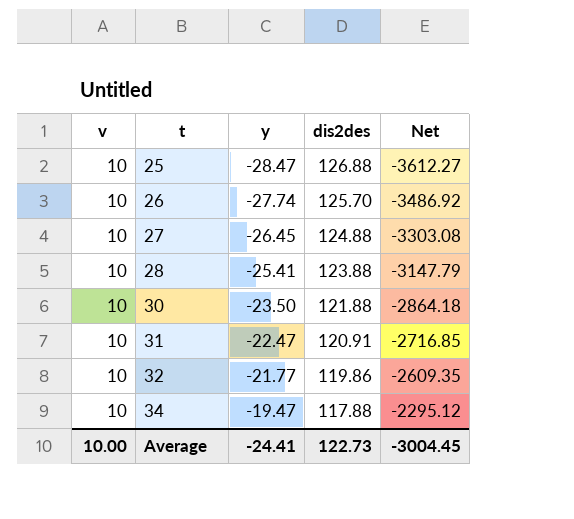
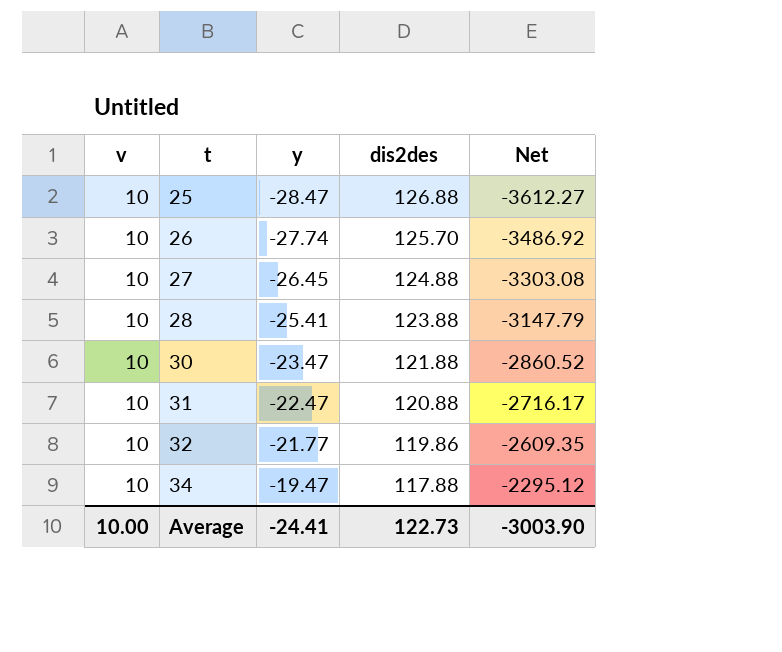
30 | y: -23.50 -> -23.47
30 | Net: -2864.18 -> -2860.52
31 | dis2des: 120.91 -> 120.88
31 | Net: -2716.85 -> -2716.17
Average | Net: -3004.45 -> -3003.90

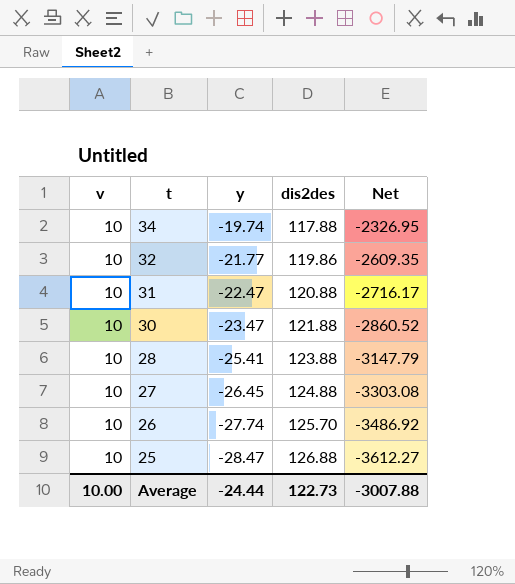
row order: t ascending -> t descending
34 | y: -19.47 -> -19.74
34 | Net: -2295.12 -> -2326.95
Average | y: -24.41 -> -24.44
Average | Net: -3003.90 -> -3007.88

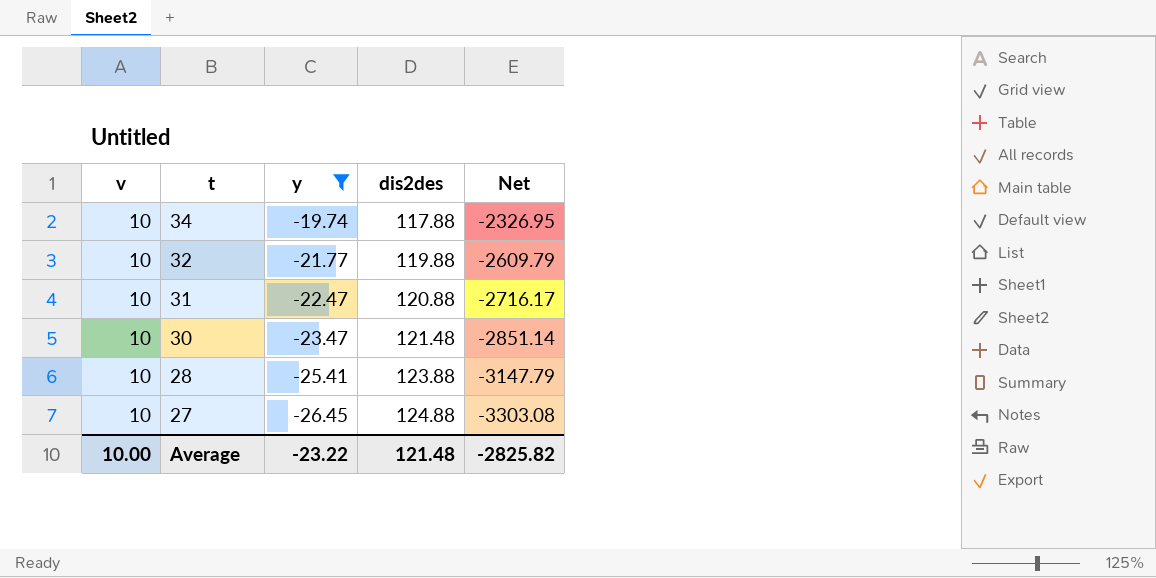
filter: none -> y >= -26.45
32 | dis2des: 119.86 -> 119.88
32 | Net: -2609.35 -> -2609.79
30 | dis2des: 121.88 -> 121.48
30 | Net: -2860.52 -> -2851.14
Average | y: -24.44 -> -23.22
Average | dis2des: 122.73 -> 121.48
Average | Net: -3007.88 -> -2825.82

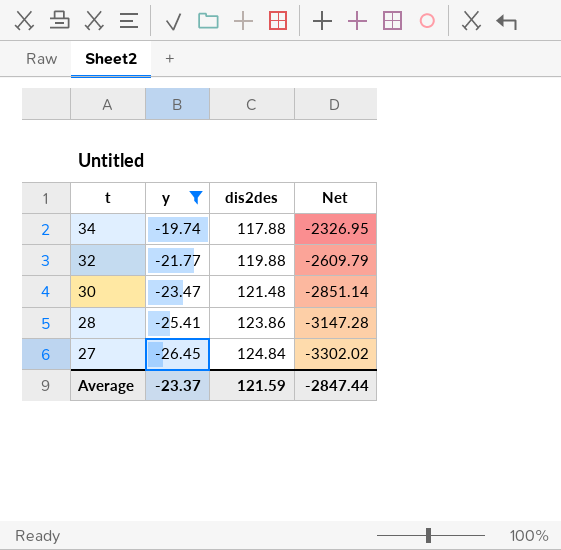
column v | position: 1 -> none
row 31: 10 | -22.47 | 120.88 | -2716.17 -> none
28 | dis2des: 123.88 -> 123.86
28 | Net: -3147.79 -> -3147.28
27 | dis2des: 124.88 -> 124.84
27 | Net: -3303.08 -> -3302.02
Average | y: -23.22 -> -23.37
Average | dis2des: 121.48 -> 121.59
Average | Net: -2825.82 -> -2847.44

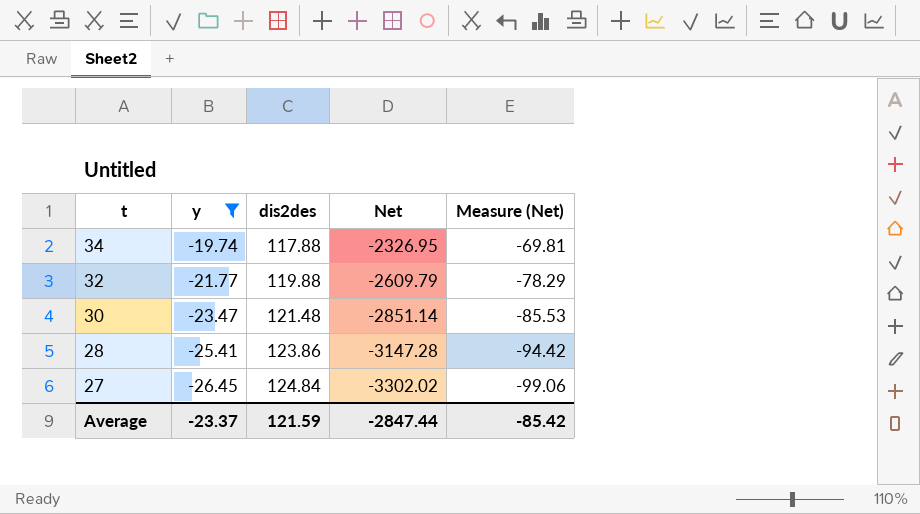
column Measure (Net) | formula: none -> [Net] * 0.03

